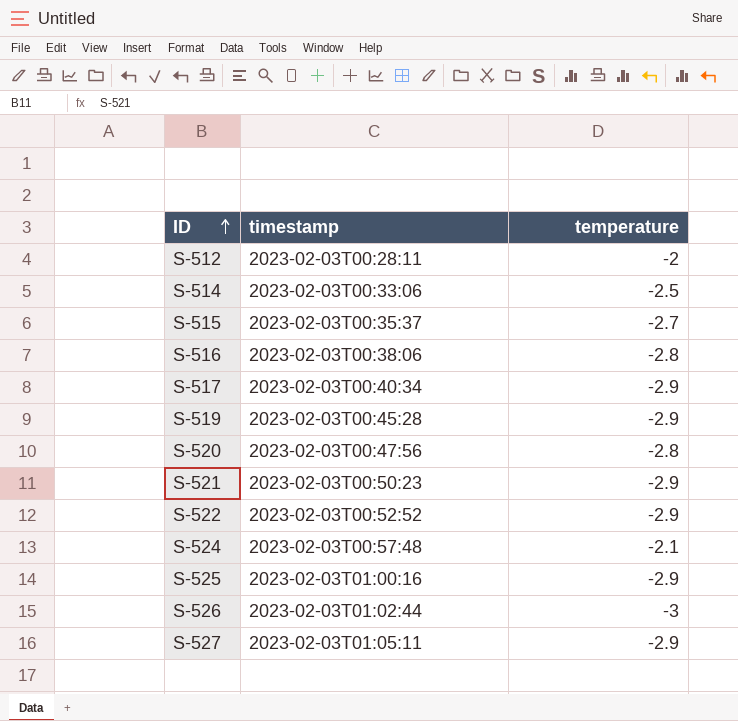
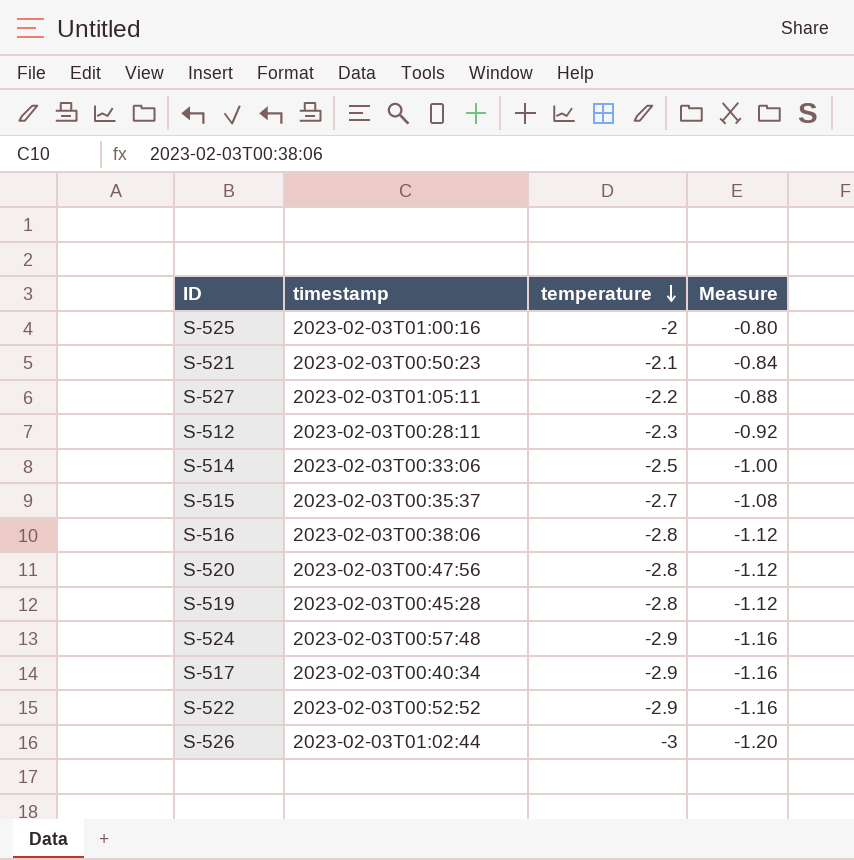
row order: ID ascending -> temperature descending
column Measure | formula: none -> [temperature] * 0.4
S-525 | temperature: -2.9 -> -2
S-521 | temperature: -2.9 -> -2.1
S-527 | temperature: -2.9 -> -2.2
S-512 | temperature: -2 -> -2.3
S-519 | temperature: -2.9 -> -2.8
S-524 | temperature: -2.1 -> -2.9

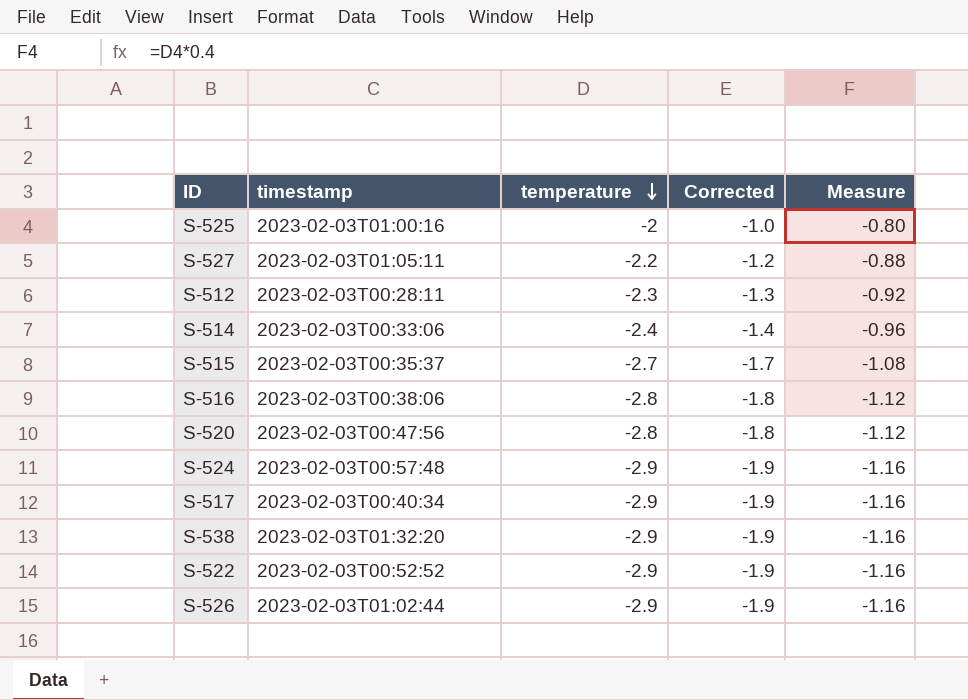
column Corrected | formula: none -> [temperature] + 1
row S-521: 2023-02-03T00:50:23 | -2.1 | -0.84 -> none
row S-519: 2023-02-03T00:45:28 | -2.8 | -1.12 -> none
S-514 | temperature: -2.5 -> -2.4
S-514 | Measure: -1.00 -> -0.96
row S-538: none -> 2023-02-03T01:32:20 | -2.9 | -1.9 | -1.16
S-526 | temperature: -3 -> -2.9
S-526 | Measure: -1.20 -> -1.16

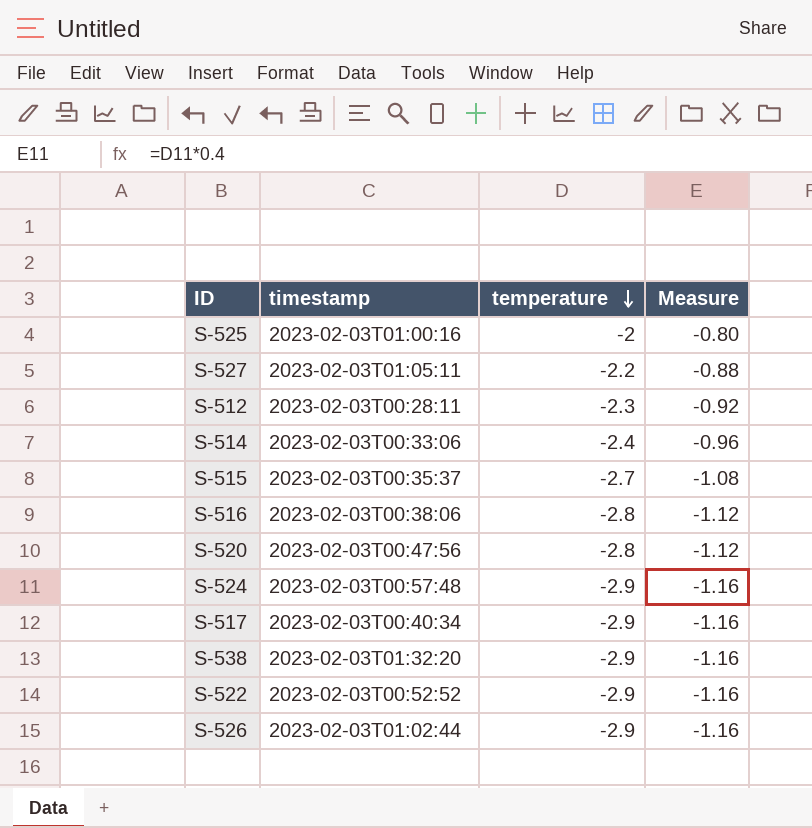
column Corrected | formula: [temperature] + 1 -> none

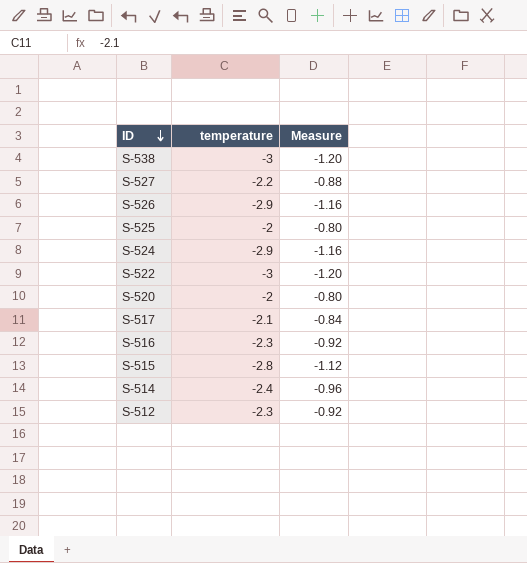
row order: temperature descending -> ID descending
column timestamp | position: 2 -> none
S-538 | temperature: -2.9 -> -3
S-538 | Measure: -1.16 -> -1.20
S-522 | temperature: -2.9 -> -3
S-522 | Measure: -1.16 -> -1.20
S-520 | temperature: -2.8 -> -2
S-520 | Measure: -1.12 -> -0.80
S-517 | temperature: -2.9 -> -2.1
S-517 | Measure: -1.16 -> -0.84
S-516 | temperature: -2.8 -> -2.3
S-516 | Measure: -1.12 -> -0.92
S-515 | temperature: -2.7 -> -2.8
S-515 | Measure: -1.08 -> -1.12

